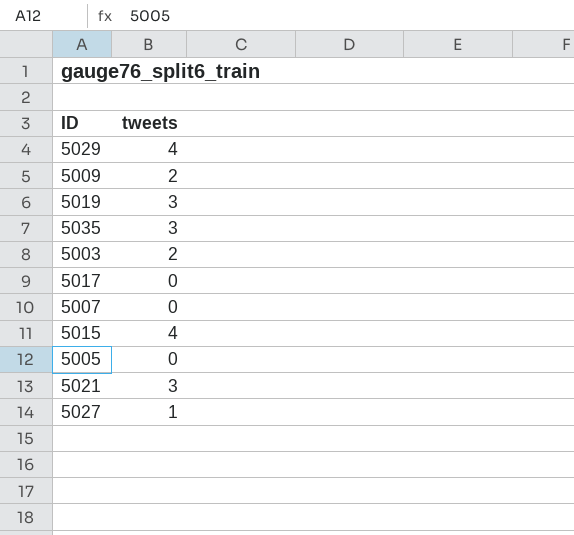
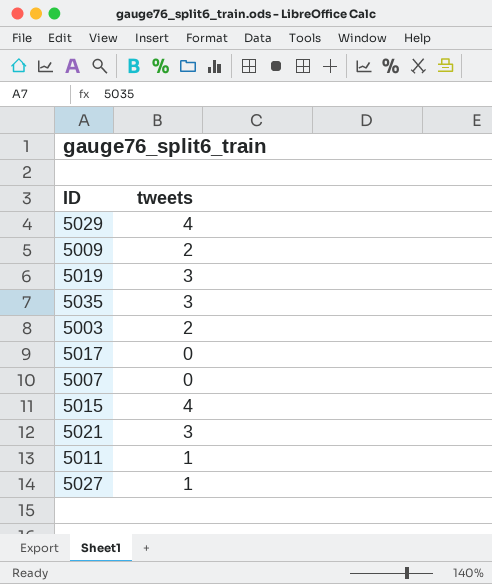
row 5005: 0 -> none
row 5011: none -> 1

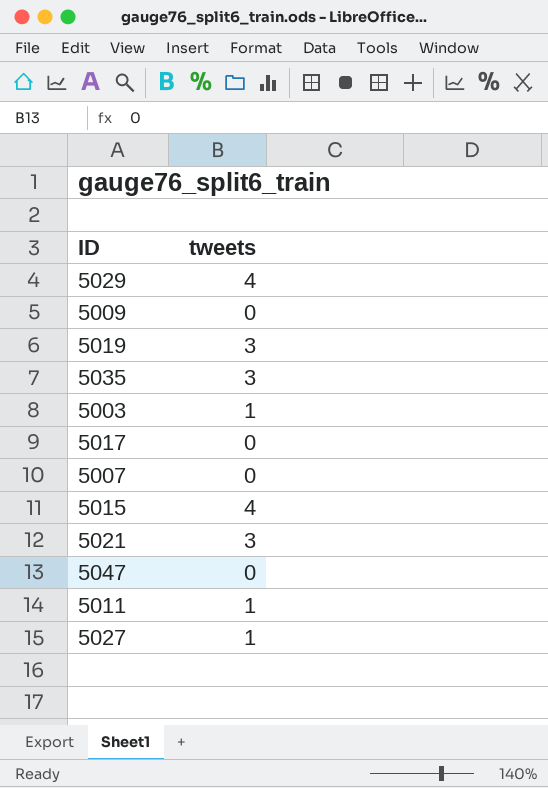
5009 | tweets: 2 -> 0
5003 | tweets: 2 -> 1
row 5047: none -> 0

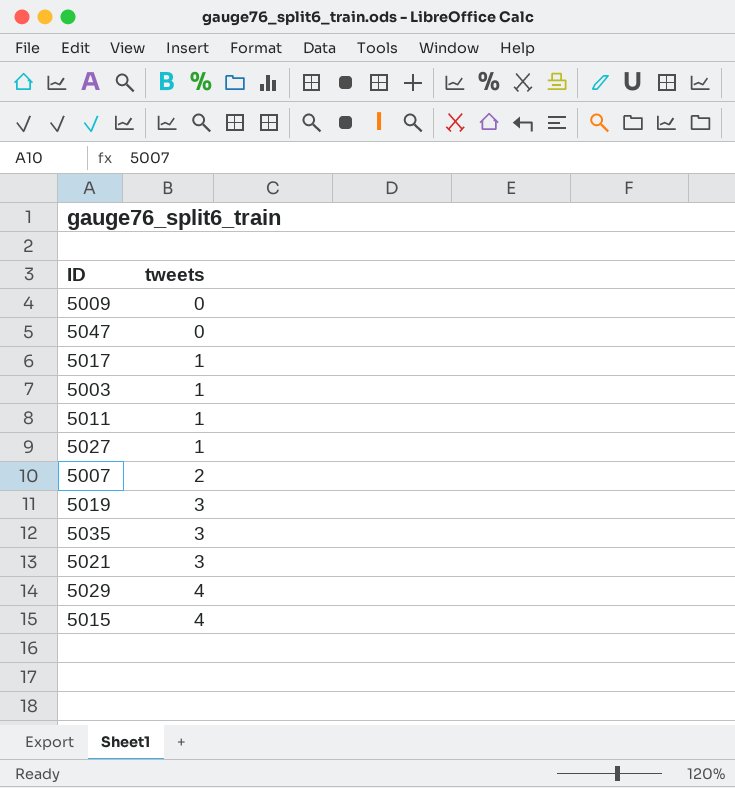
row order: none -> tweets ascending
5017 | tweets: 0 -> 1
5007 | tweets: 0 -> 2

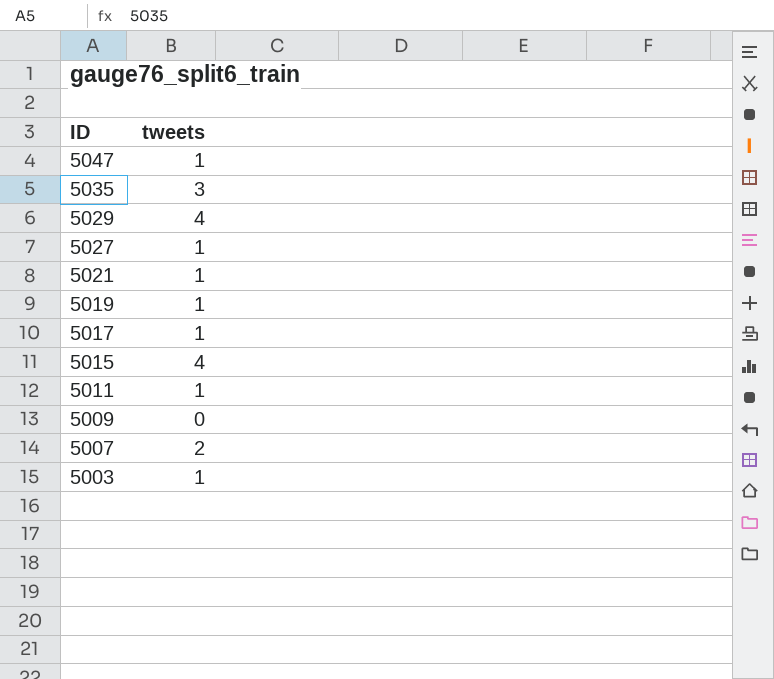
row order: tweets ascending -> ID descending
5047 | tweets: 0 -> 1
5021 | tweets: 3 -> 1
5019 | tweets: 3 -> 1

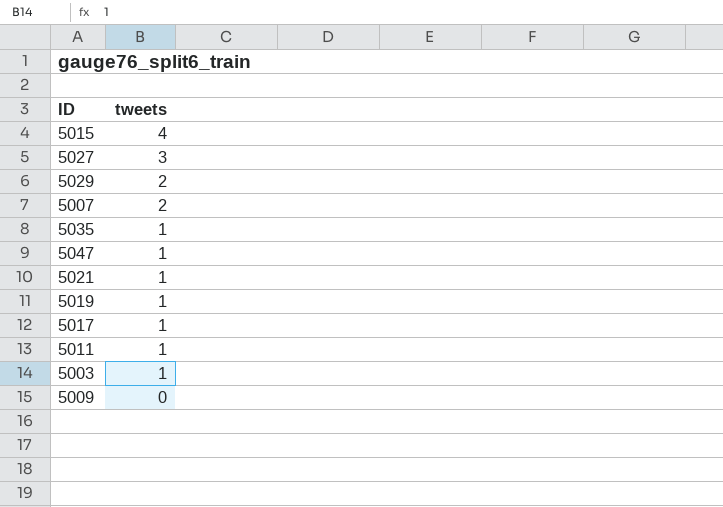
row order: ID descending -> tweets descending
5027 | tweets: 1 -> 3
5029 | tweets: 4 -> 2
5035 | tweets: 3 -> 1

